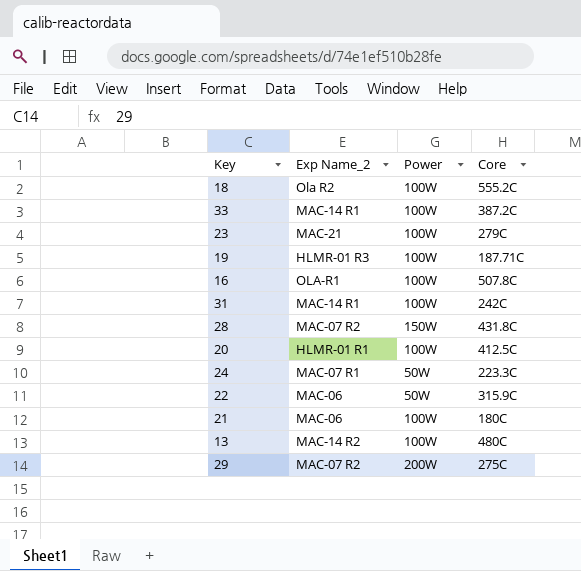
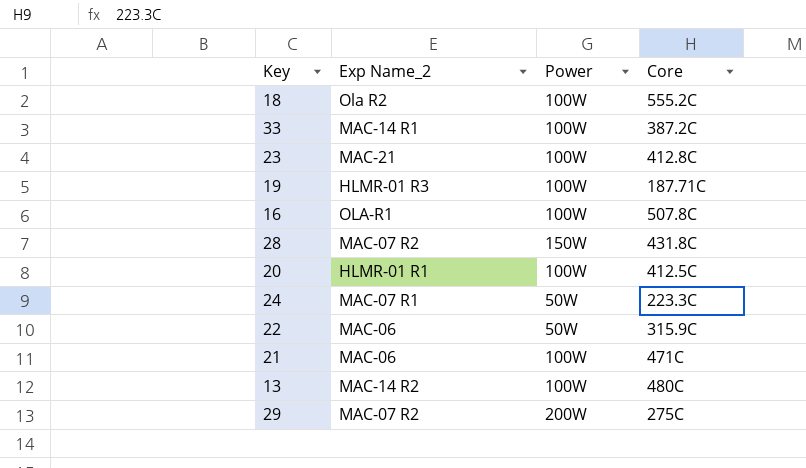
row 31: MAC-14 R1 | 100W | 242C -> none
23 | Core: 279C -> 412.8C
21 | Core: 180C -> 471C

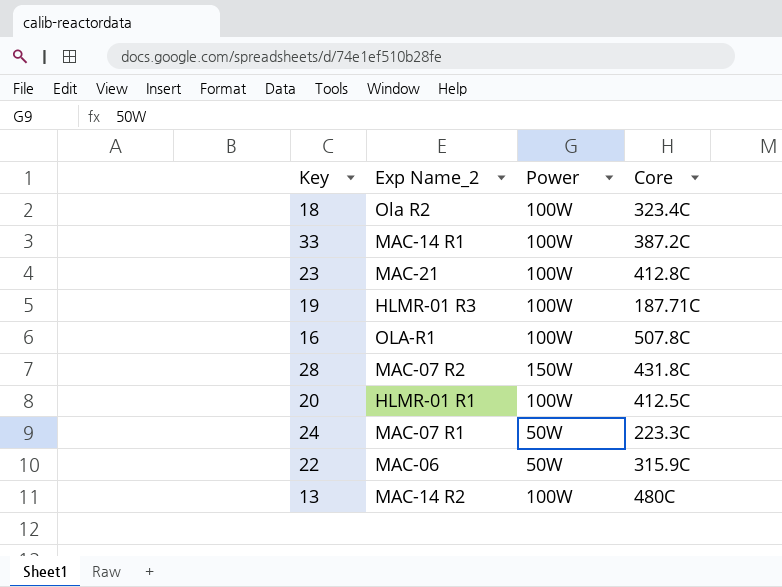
row 21: MAC-06 | 100W | 471C -> none
row 29: MAC-07 R2 | 200W | 275C -> none
18 | Core: 555.2C -> 323.4C

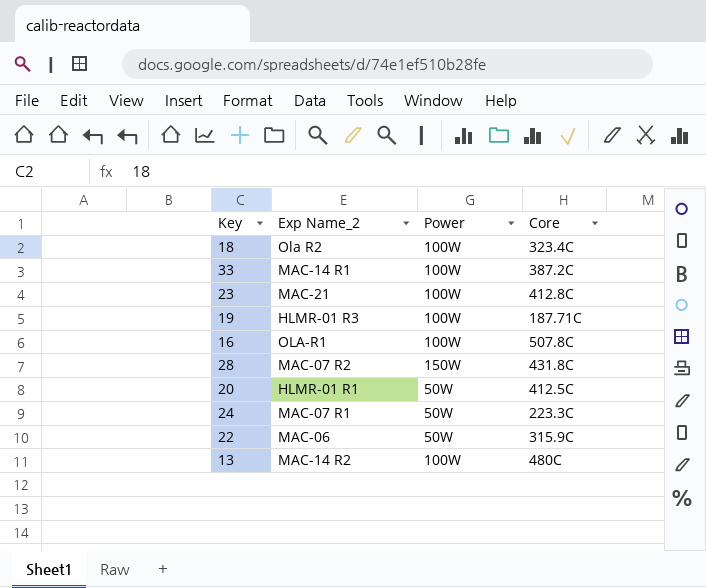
20 | Power: 100W -> 50W

